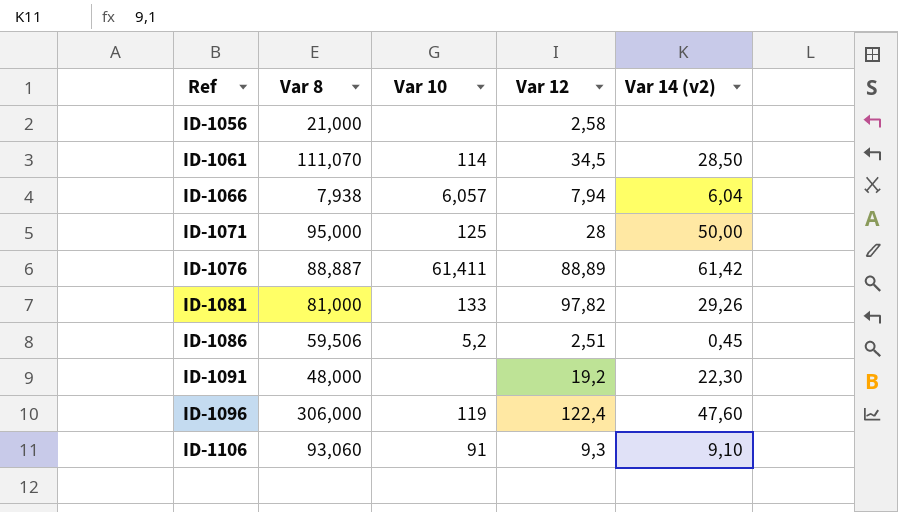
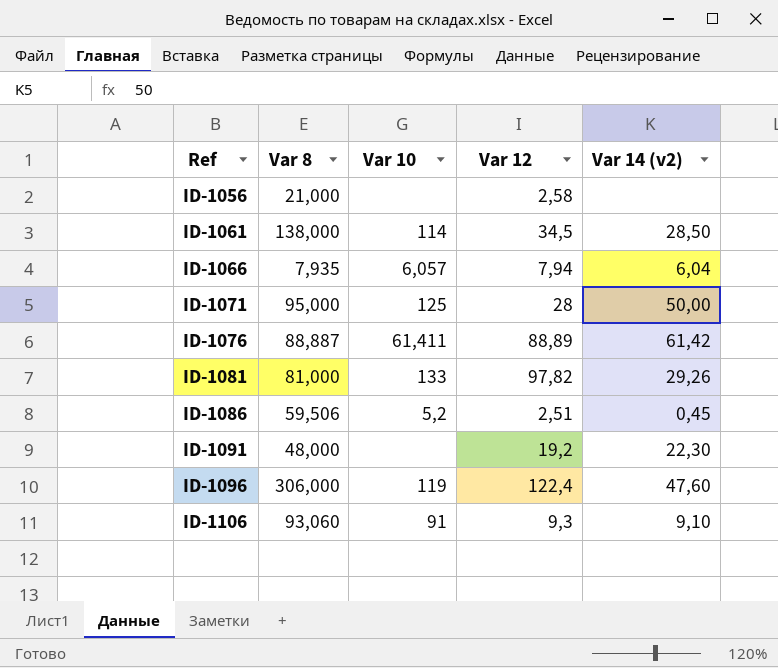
ID-1061 | Var 8: 111,070 -> 138,000
ID-1066 | Var 8: 7,938 -> 7,935

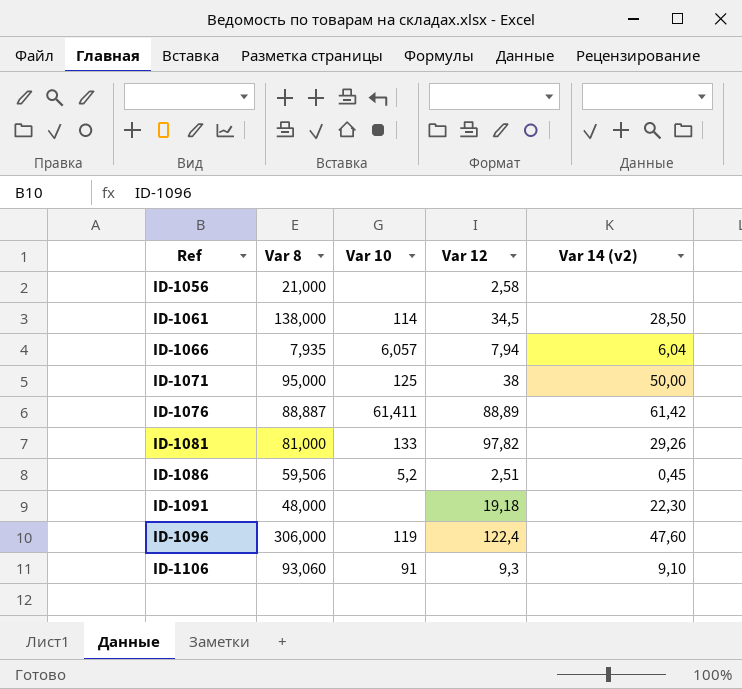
ID-1071 | Var 12: 28 -> 38
ID-1091 | Var 12: 19,2 -> 19,18

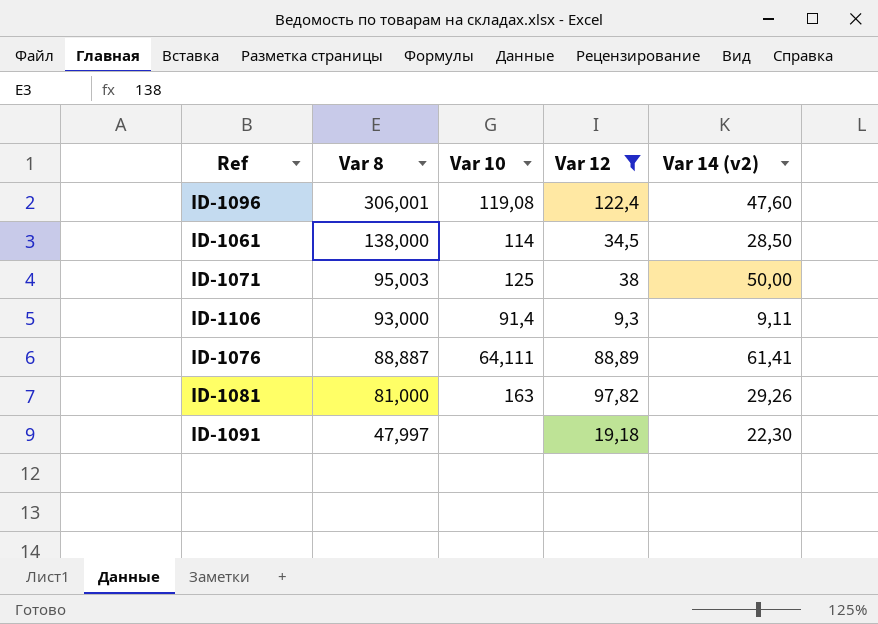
filter: none -> Var 12 >= 9,3
row order: Ref ascending -> Var 8 descending
ID-1096 | Var 8: 306,000 -> 306,001
ID-1096 | Var 10: 119 -> 119,08
ID-1071 | Var 8: 95,000 -> 95,003
ID-1106 | Var 8: 93,060 -> 93,000
ID-1106 | Var 10: 91 -> 91,4
ID-1106 | Var 14 (v2): 9,10 -> 9,11
ID-1076 | Var 10: 61,411 -> 64,111
ID-1076 | Var 14 (v2): 61,42 -> 61,41
ID-1081 | Var 10: 133 -> 163
ID-1091 | Var 8: 48,000 -> 47,997

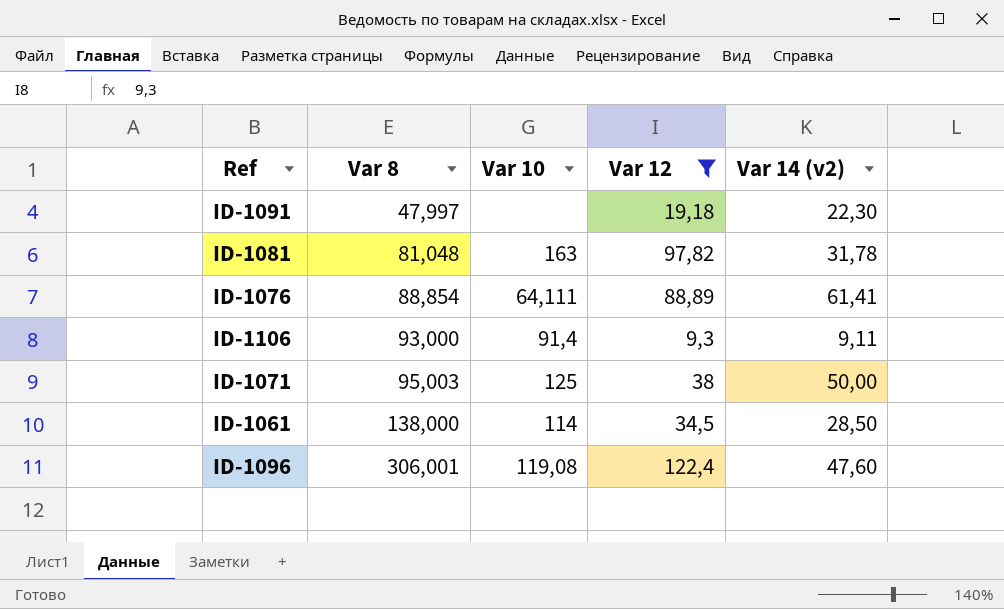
row order: Var 8 descending -> Var 8 ascending
ID-1081 | Var 8: 81,000 -> 81,048
ID-1081 | Var 14 (v2): 29,26 -> 31,78
ID-1076 | Var 8: 88,887 -> 88,854

